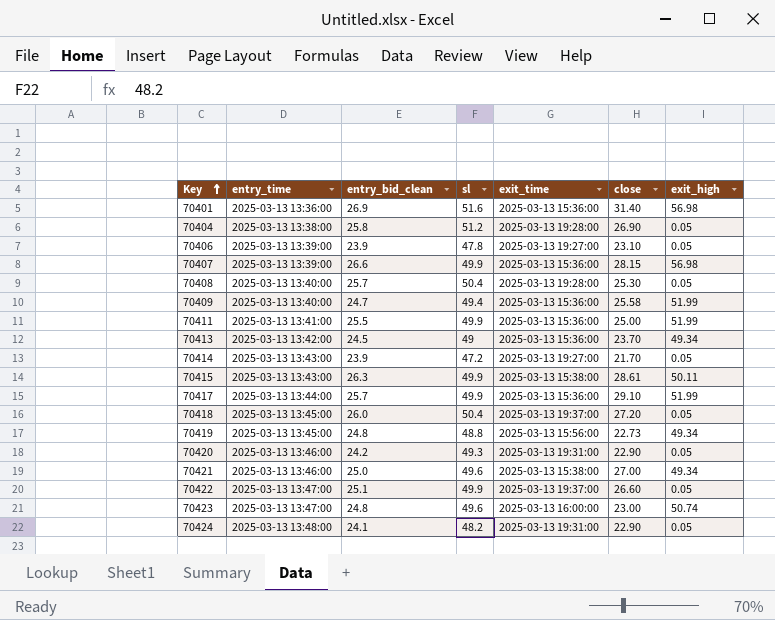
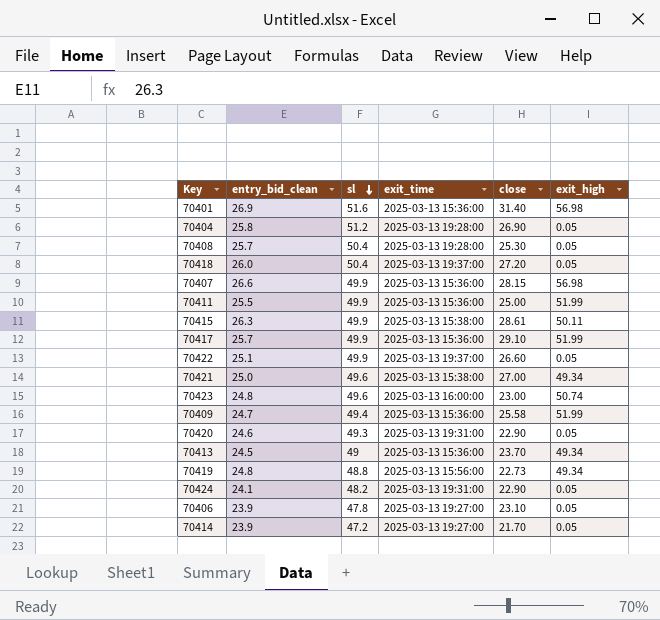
row order: Key ascending -> sl descending
column entry_time | position: 2 -> none
70420 | entry_bid_clean: 24.2 -> 24.6

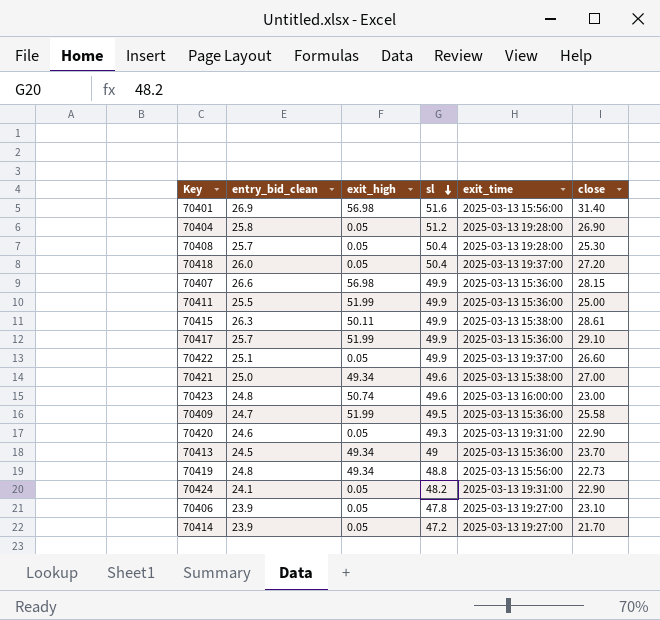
column exit_high | position: 6 -> 3
70401 | exit_time: 2025-03-13 15:36:00 -> 2025-03-13 15:56:00
70409 | sl: 49.4 -> 49.5

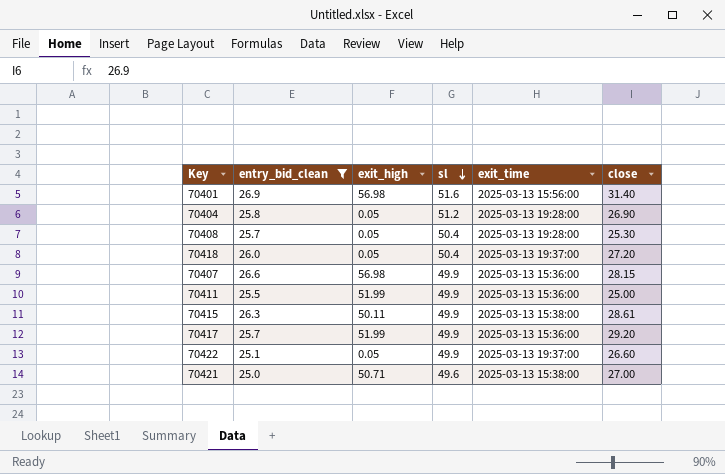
filter: none -> entry_bid_clean >= 25.0
70417 | close: 29.10 -> 29.20
70421 | exit_high: 49.34 -> 50.71

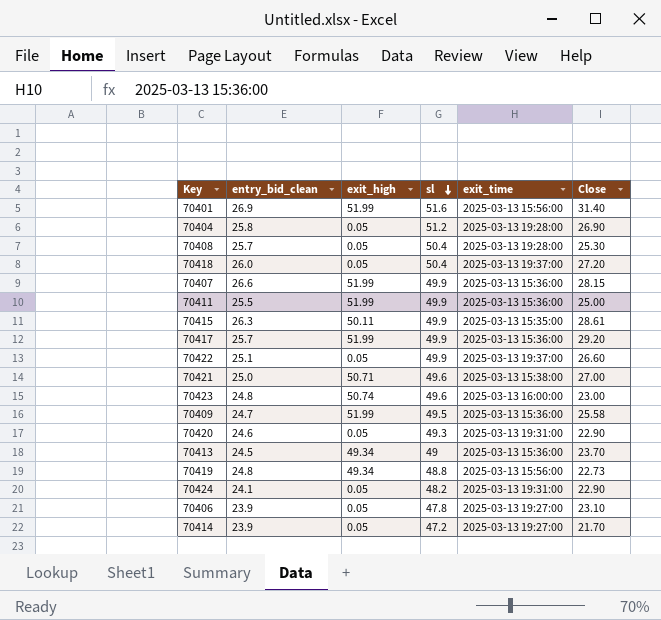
filter: entry_bid_clean >= 25.0 -> none
column name: close -> Close
70401 | exit_high: 56.98 -> 51.99
70407 | exit_high: 56.98 -> 51.99
70415 | exit_time: 2025-03-13 15:38:00 -> 2025-03-13 15:35:00

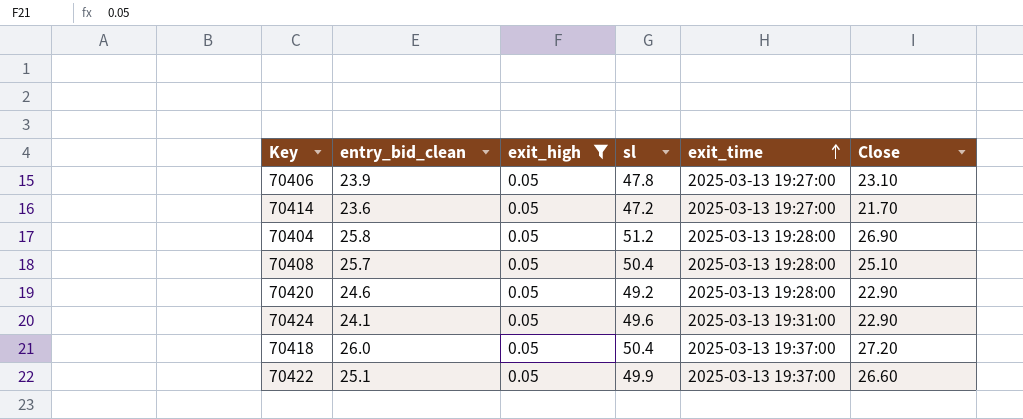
filter: none -> exit_high = 0.05
row order: sl descending -> exit_time ascending
70414 | entry_bid_clean: 23.9 -> 23.6
70408 | Close: 25.30 -> 25.10
70420 | sl: 49.3 -> 49.2
70420 | exit_time: 2025-03-13 19:31:00 -> 2025-03-13 19:28:00
70424 | sl: 48.2 -> 49.6

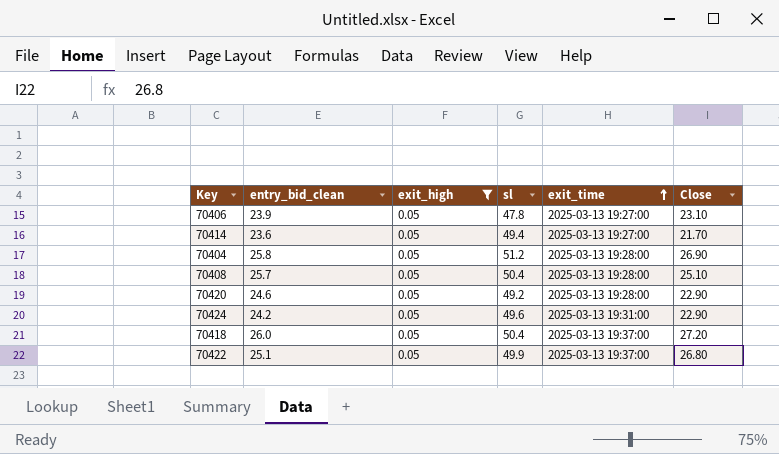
70414 | sl: 47.2 -> 49.4
70424 | entry_bid_clean: 24.1 -> 24.2
70422 | Close: 26.60 -> 26.80

